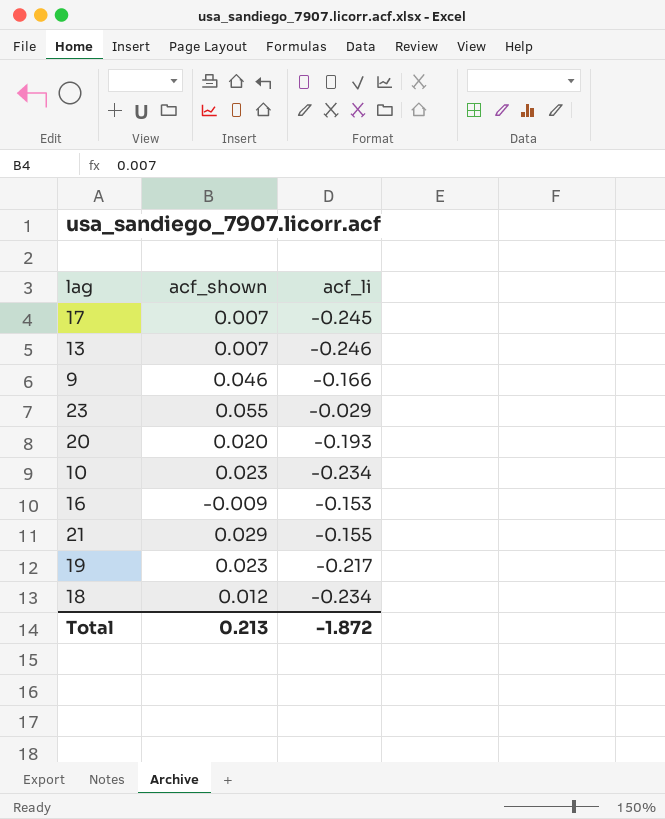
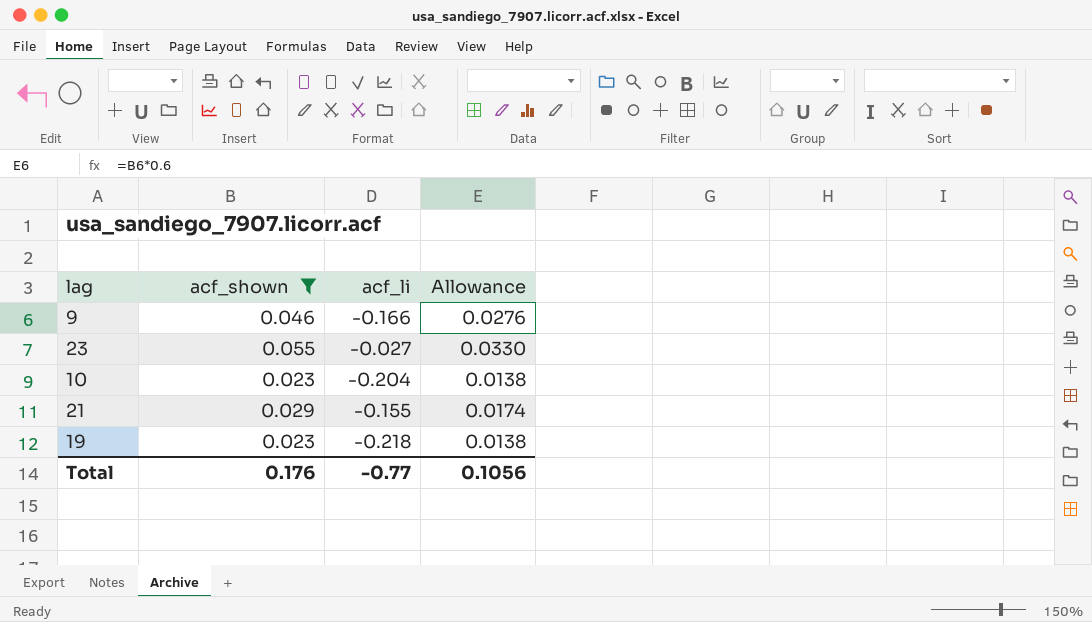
filter: none -> acf_shown >= 0.023
column Allowance | formula: none -> [acf_shown] * 0.6
23 | acf_li: -0.029 -> -0.027
10 | acf_li: -0.234 -> -0.204
19 | acf_li: -0.217 -> -0.218
Total | acf_shown: 0.213 -> 0.176
Total | acf_li: -1.872 -> -0.77

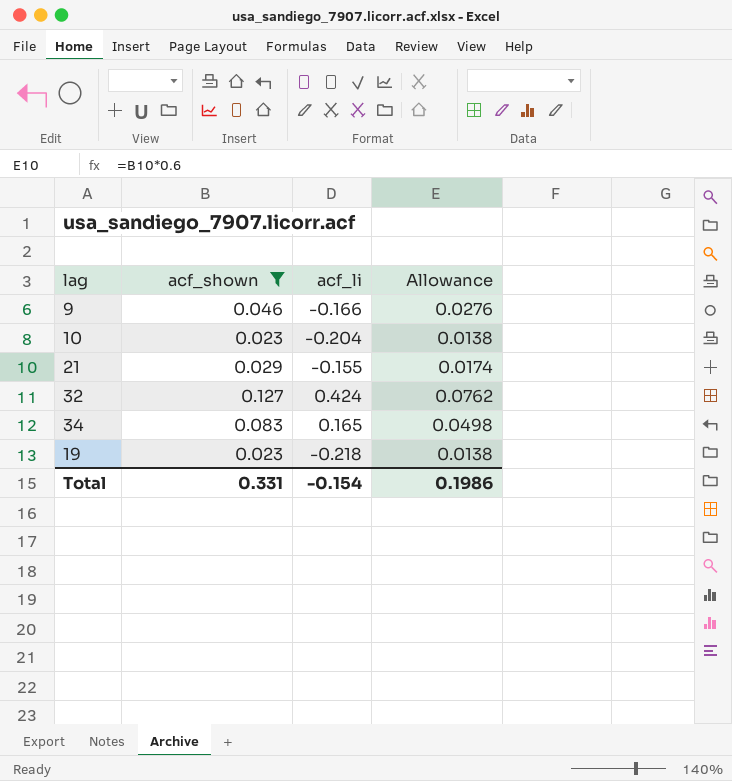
row 23: 0.055 | -0.027 | 0.0330 -> none
row 32: none -> 0.127 | 0.424 | 0.0762
row 34: none -> 0.083 | 0.165 | 0.0498
Total | acf_shown: 0.176 -> 0.331
Total | acf_li: -0.77 -> -0.154
Total | Allowance: 0.1056 -> 0.1986

